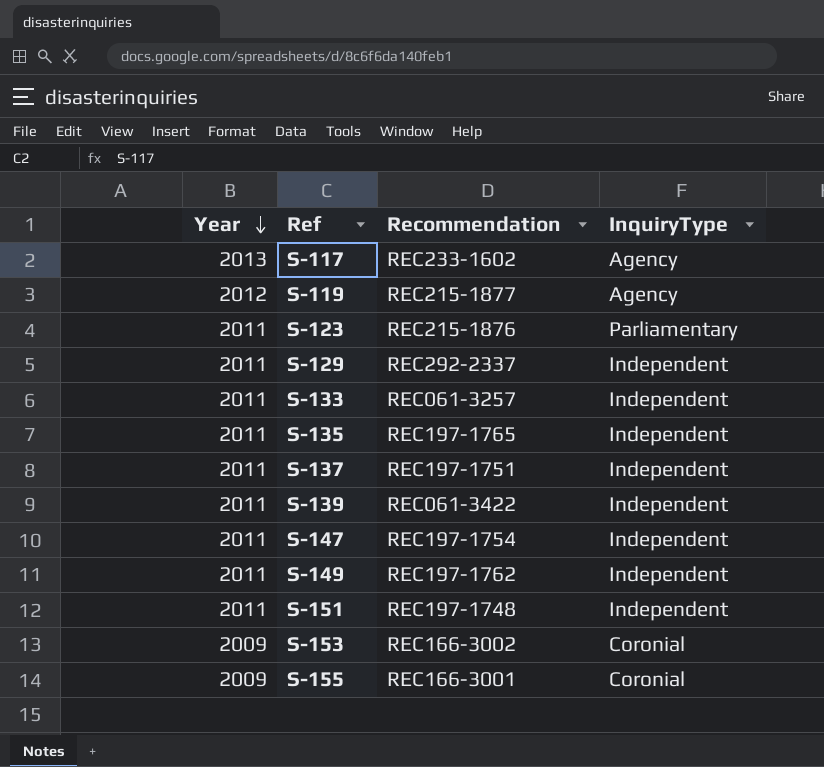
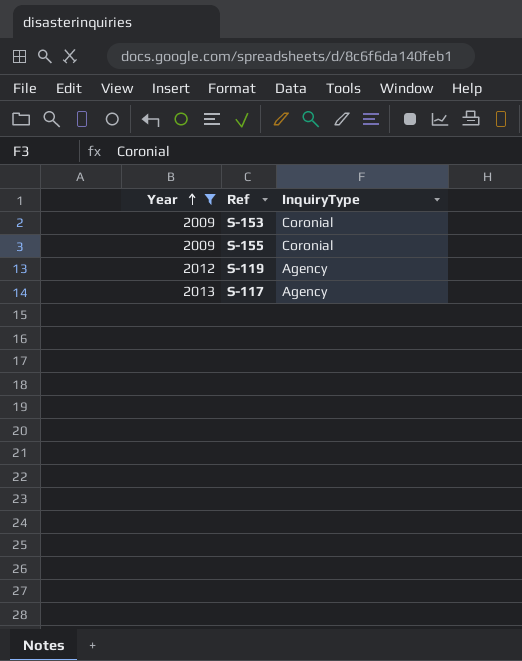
filter: none -> Year != 2011
row order: Year descending -> Year ascending
column Recommendation | position: 3 -> none

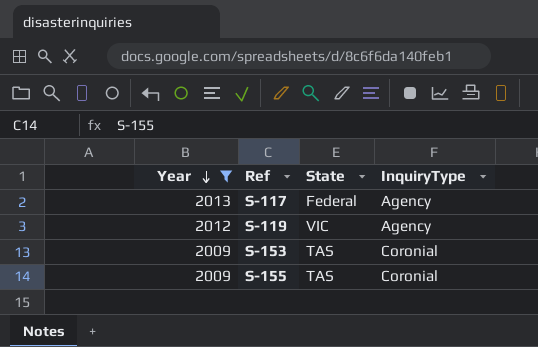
row order: Year ascending -> Year descending
column State | position: none -> 3

